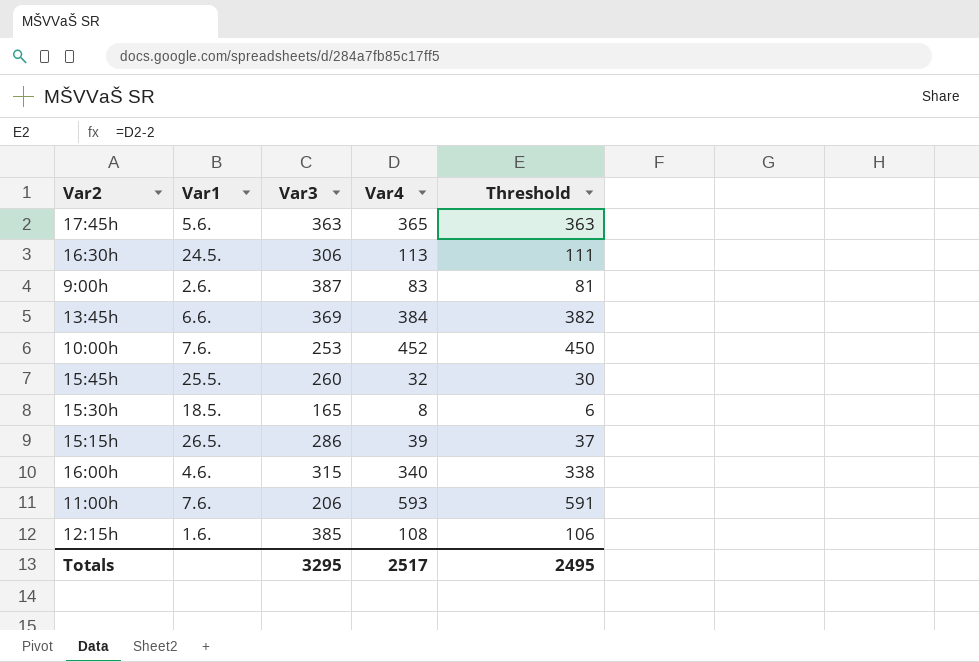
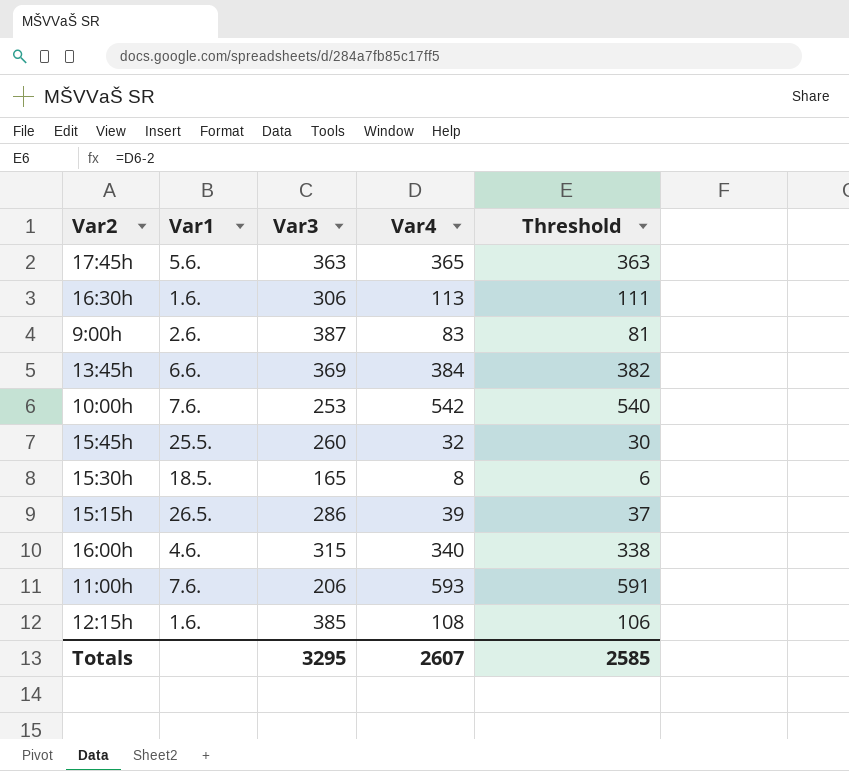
16:30h | Var1: 24.5. -> 1.6.
10:00h | Var4: 452 -> 542
10:00h | Threshold: 450 -> 540
Totals | Var4: 2517 -> 2607
Totals | Threshold: 2495 -> 2585

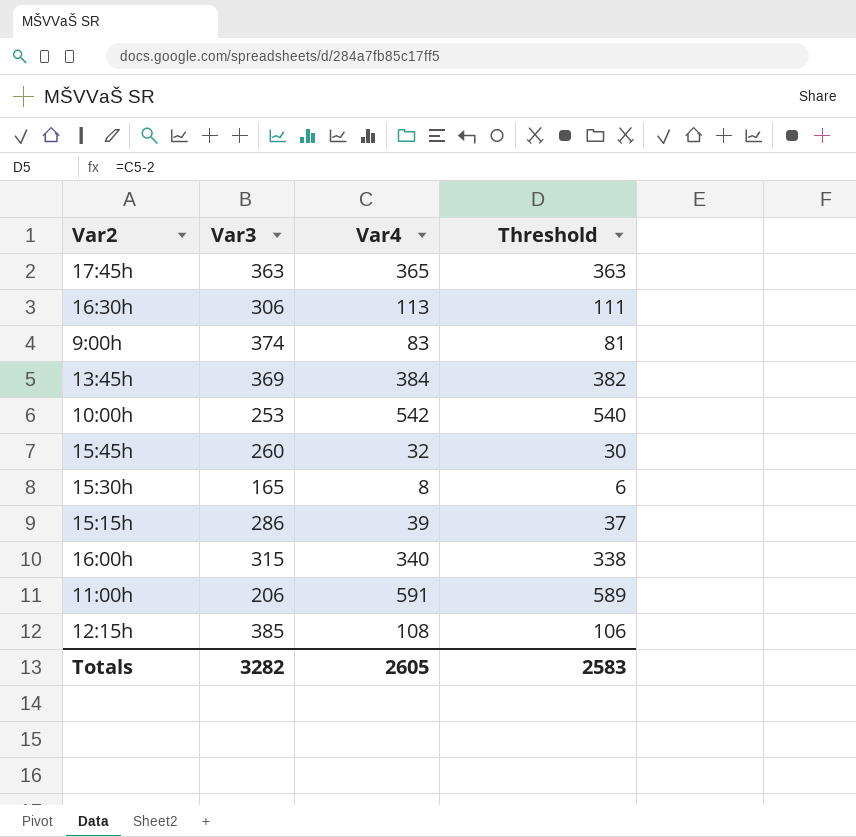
column Var1 | position: 2 -> none
9:00h | Var3: 387 -> 374
11:00h | Var4: 593 -> 591
11:00h | Threshold: 591 -> 589
Totals | Var3: 3295 -> 3282
Totals | Var4: 2607 -> 2605
Totals | Threshold: 2585 -> 2583

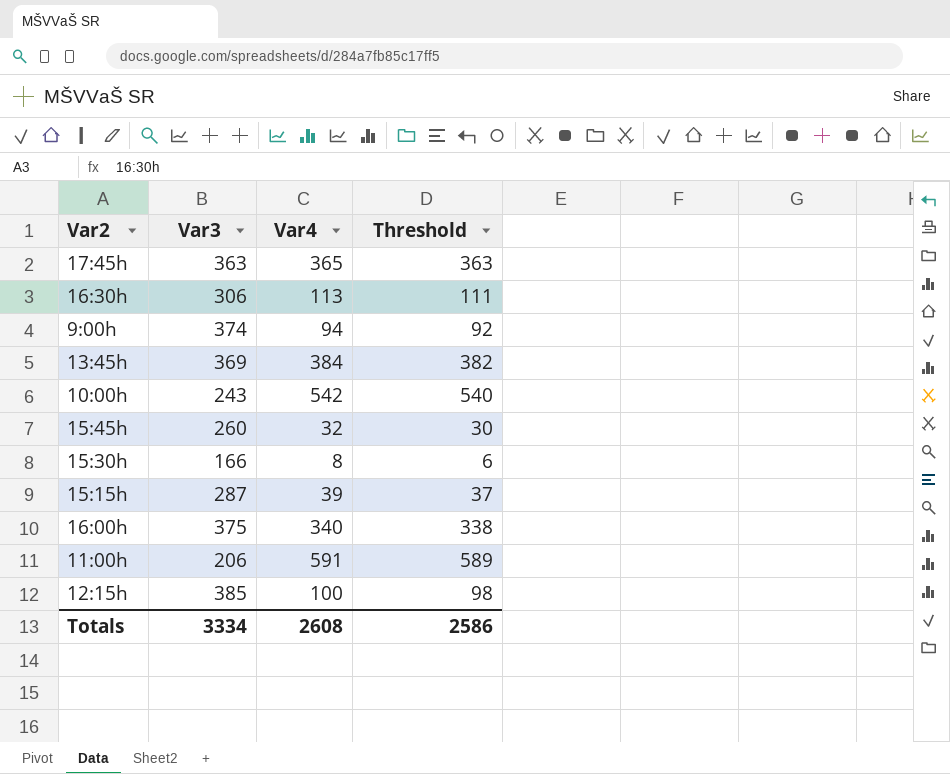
9:00h | Var4: 83 -> 94
9:00h | Threshold: 81 -> 92
10:00h | Var3: 253 -> 243
15:30h | Var3: 165 -> 166
15:15h | Var3: 286 -> 287
16:00h | Var3: 315 -> 375
12:15h | Var4: 108 -> 100
12:15h | Threshold: 106 -> 98
Totals | Var3: 3282 -> 3334
Totals | Var4: 2605 -> 2608
Totals | Threshold: 2583 -> 2586

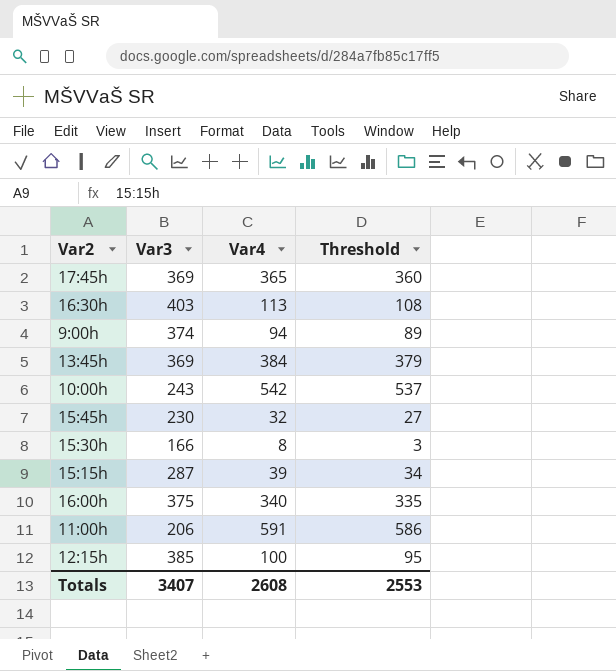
column Threshold | formula: [Var4] - 2 -> [Var4] - 5
17:45h | Var3: 363 -> 369
16:30h | Var3: 306 -> 403
15:45h | Var3: 260 -> 230
Totals | Var3: 3334 -> 3407
Totals | Threshold: 2586 -> 2553

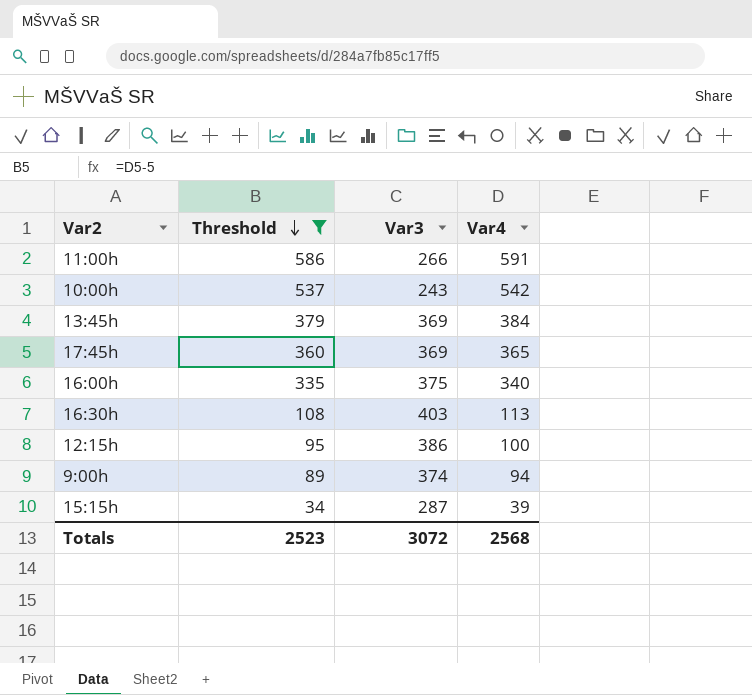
filter: none -> Threshold >= 34
row order: none -> Threshold descending
column Threshold | position: 4 -> 2
11:00h | Var3: 206 -> 266
12:15h | Var3: 385 -> 386
Totals | Threshold: 2553 -> 2523
Totals | Var3: 3407 -> 3072
Totals | Var4: 2608 -> 2568

